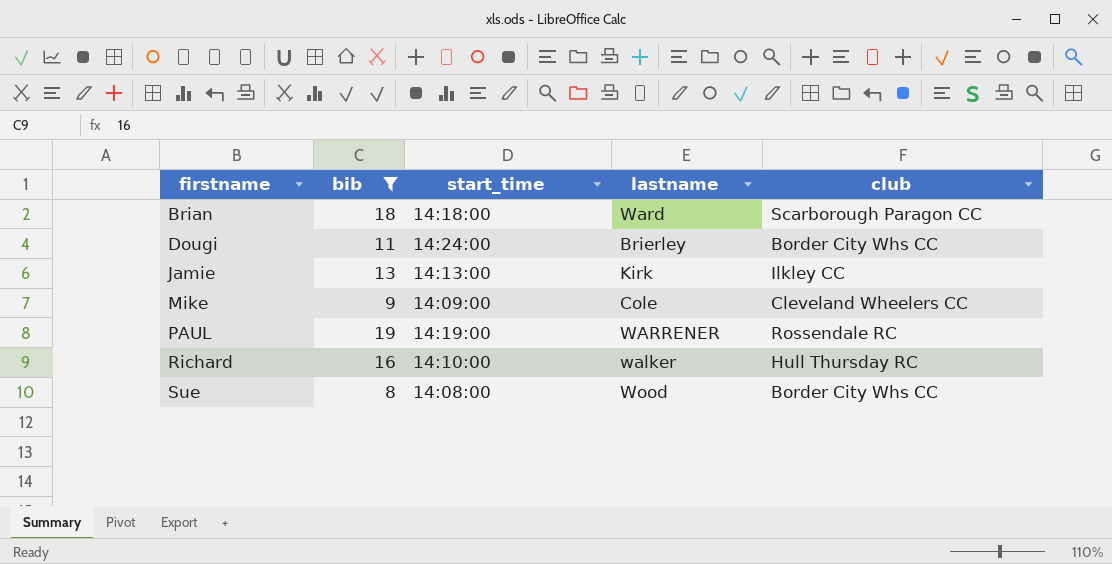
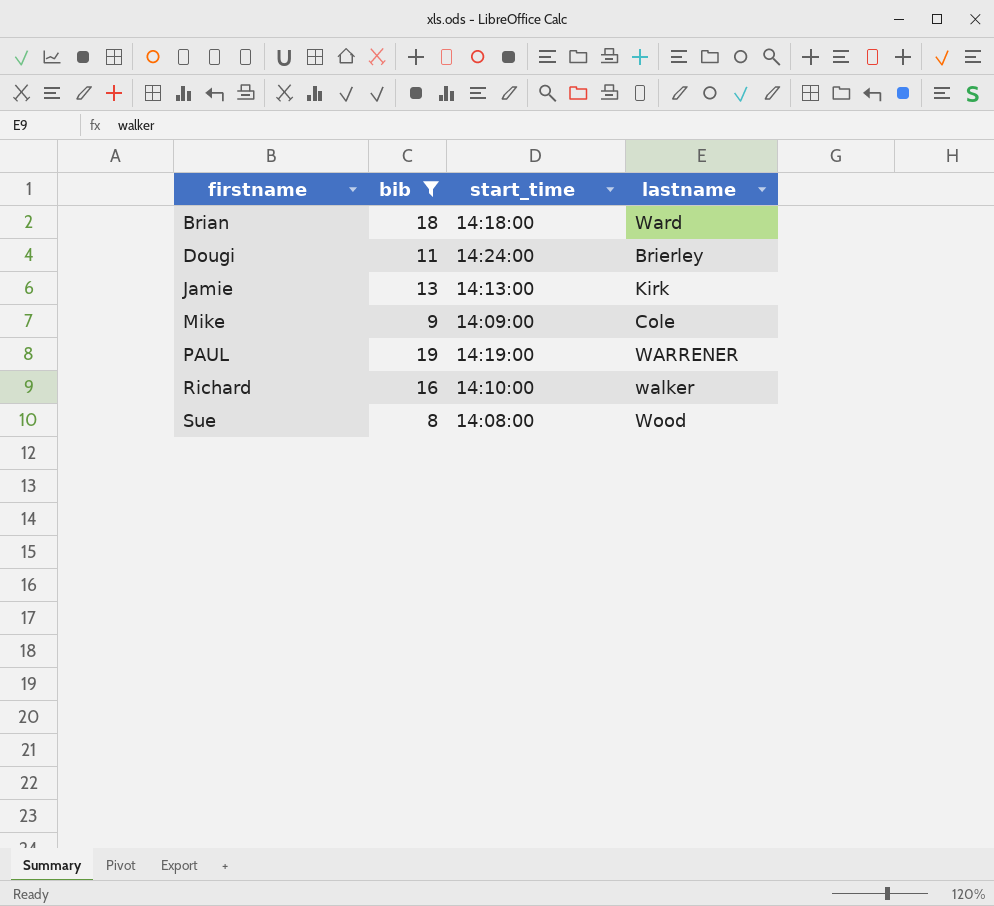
column club | position: 5 -> none

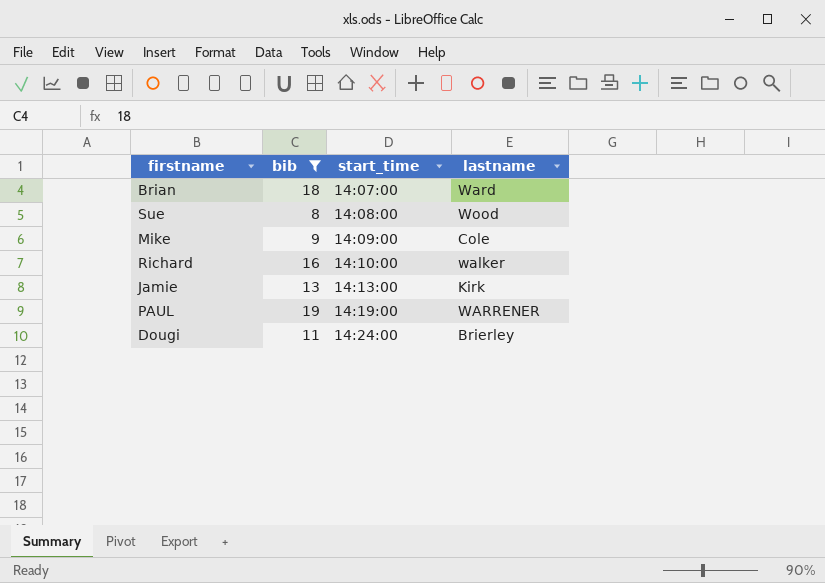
row order: firstname ascending -> start_time ascending
Brian | start_time: 14:18:00 -> 14:07:00

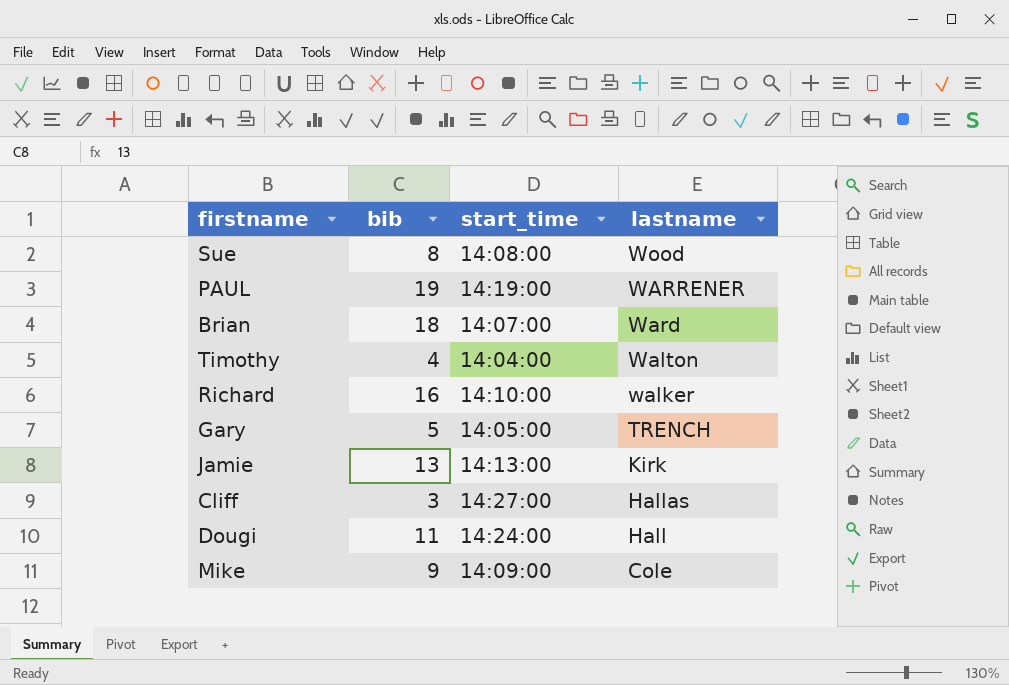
filter: bib >= 8 -> none
row order: start_time ascending -> lastname descending
Dougi | lastname: Brierley -> Hall

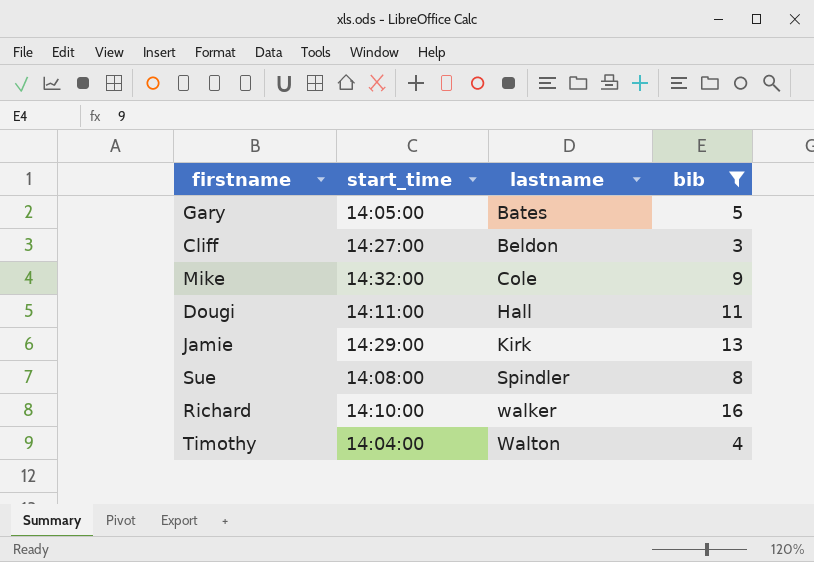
filter: none -> bib <= 16
row order: lastname descending -> lastname ascending
column bib | position: 2 -> 4
Gary | lastname: TRENCH -> Bates
Cliff | lastname: Hallas -> Beldon
Mike | start_time: 14:09:00 -> 14:32:00
Dougi | start_time: 14:24:00 -> 14:11:00
Jamie | start_time: 14:13:00 -> 14:29:00
Sue | lastname: Wood -> Spindler

